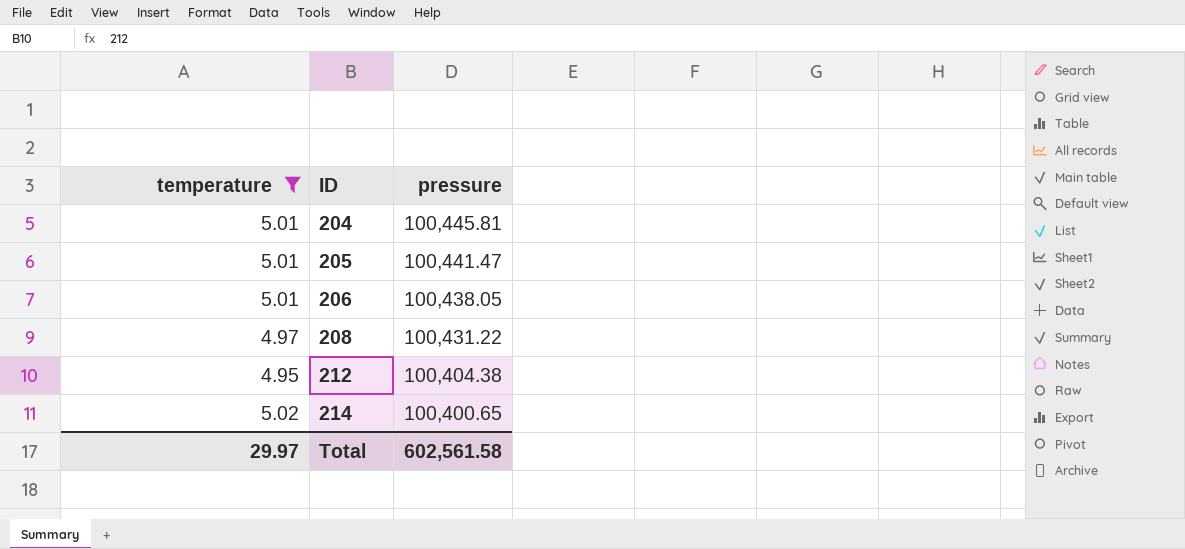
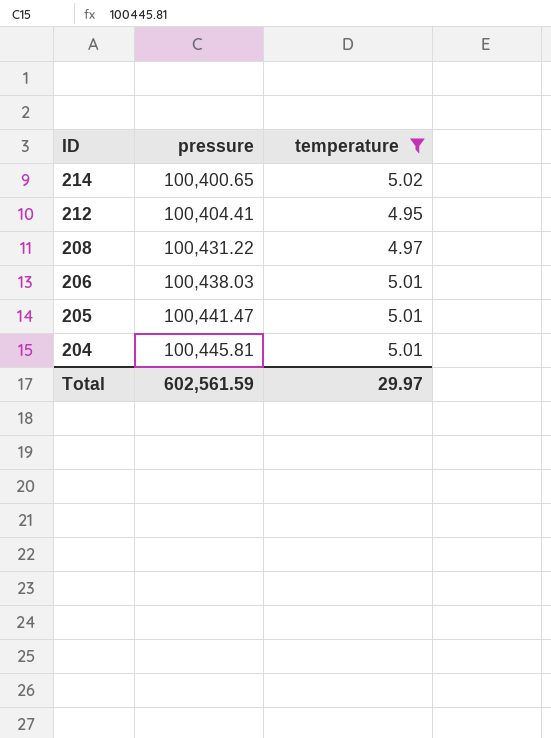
row order: ID ascending -> ID descending
column temperature | position: 1 -> 3
212 | pressure: 100,404.38 -> 100,404.41
206 | pressure: 100,438.05 -> 100,438.03
Total | pressure: 602,561.58 -> 602,561.59

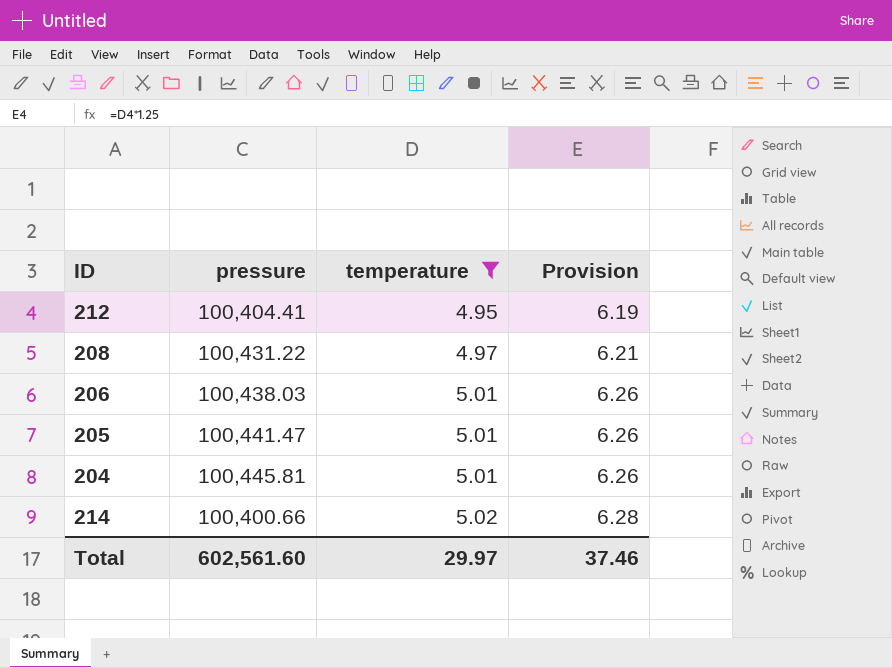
row order: ID descending -> temperature ascending
column Provision | formula: none -> [temperature] * 1.25
214 | pressure: 100,400.65 -> 100,400.66
Total | pressure: 602,561.59 -> 602,561.60

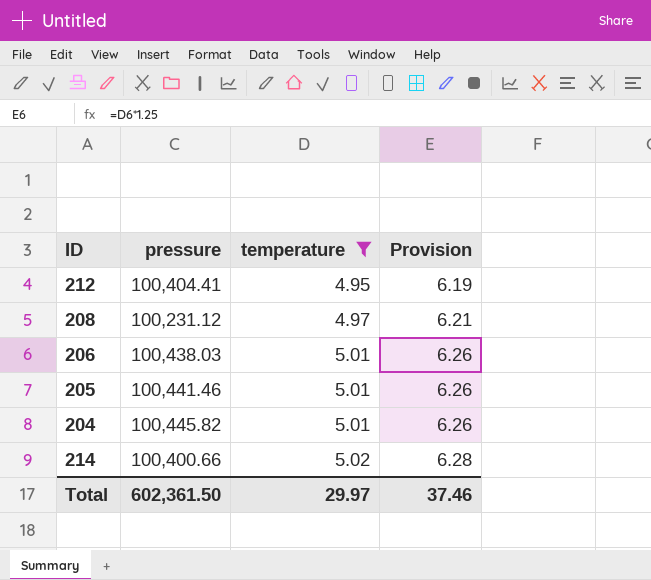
208 | pressure: 100,431.22 -> 100,231.12
205 | pressure: 100,441.47 -> 100,441.46
204 | pressure: 100,445.81 -> 100,445.82
Total | pressure: 602,561.60 -> 602,361.50

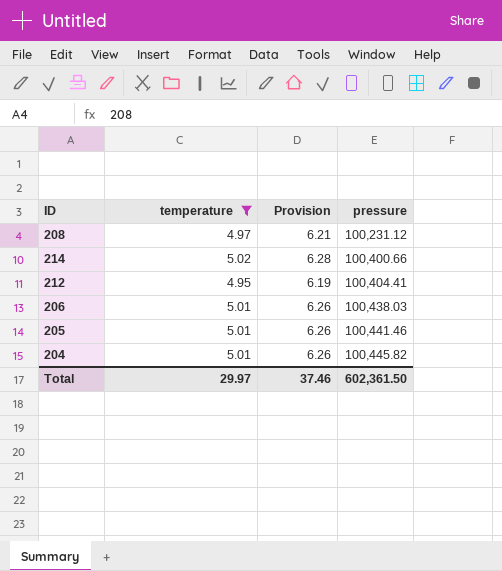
row order: temperature ascending -> pressure ascending
column pressure | position: 2 -> 4

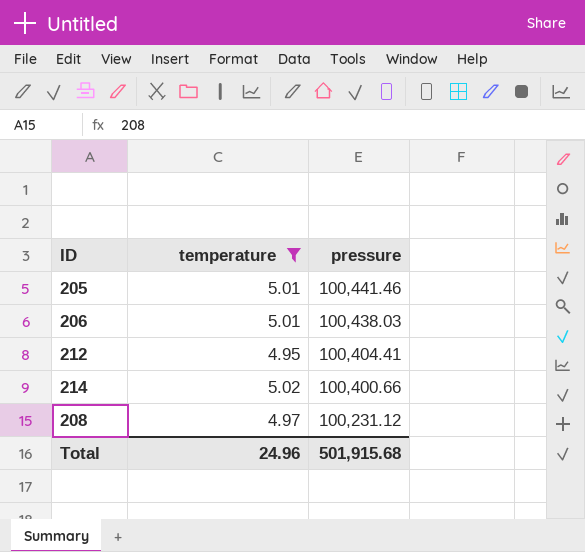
row order: pressure ascending -> pressure descending
column Provision | formula: [temperature] * 1.25 -> none
row 204: 5.01 | 6.26 | 100,445.82 -> none
Total | temperature: 29.97 -> 24.96
Total | pressure: 602,361.50 -> 501,915.68

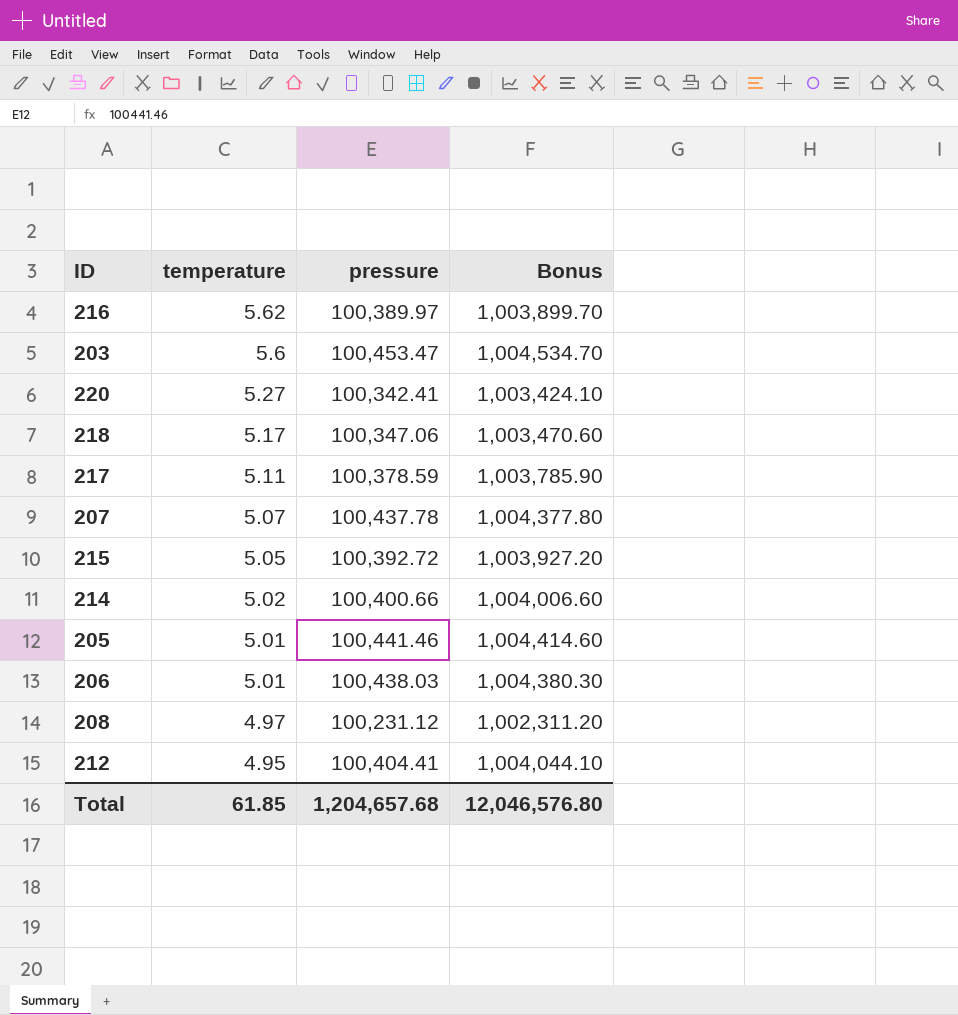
filter: temperature <= 5.02 -> none
row order: pressure descending -> temperature descending
column Bonus | formula: none -> [pressure] * 10
Total | temperature: 24.96 -> 61.85
Total | pressure: 501,915.68 -> 1,204,657.68

